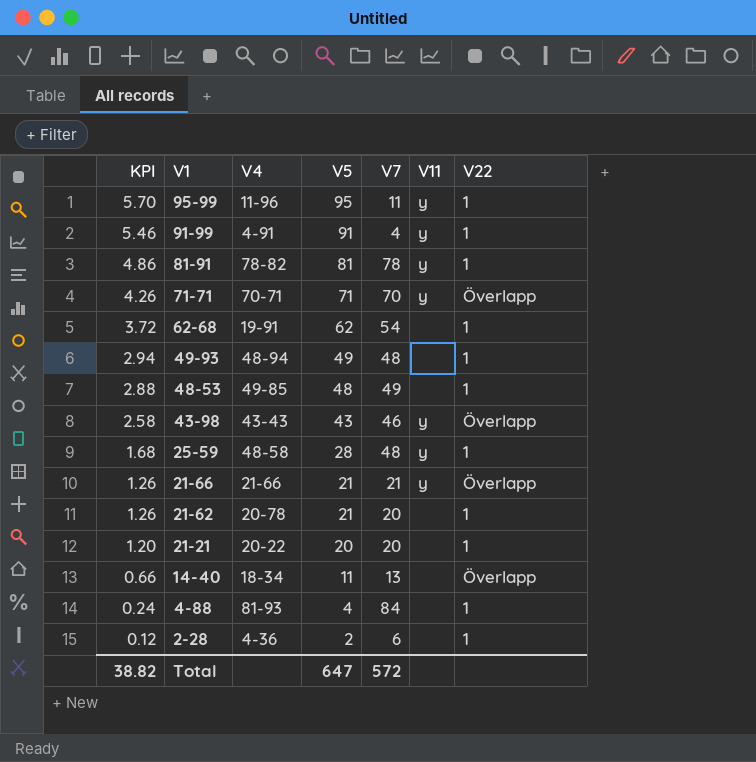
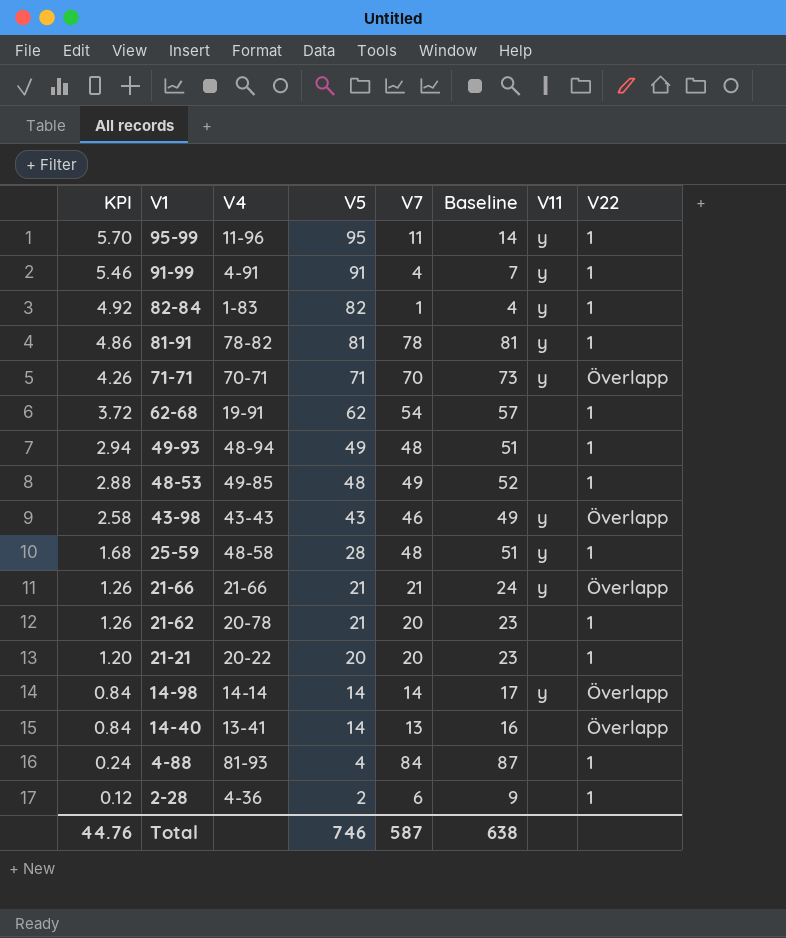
column Baseline | formula: none -> [V7] + 3
row 82-84: none -> 4.92 | 1-83 | 82 | 1 | 4 | y | 1
row 14-98: none -> 0.84 | 14-14 | 14 | 14 | 17 | y | Överlapp
14-40 | KPI: 0.66 -> 0.84
14-40 | V4: 18-34 -> 13-41
14-40 | V5: 11 -> 14
Total | KPI: 38.82 -> 44.76
Total | V5: 647 -> 746
Total | V7: 572 -> 587

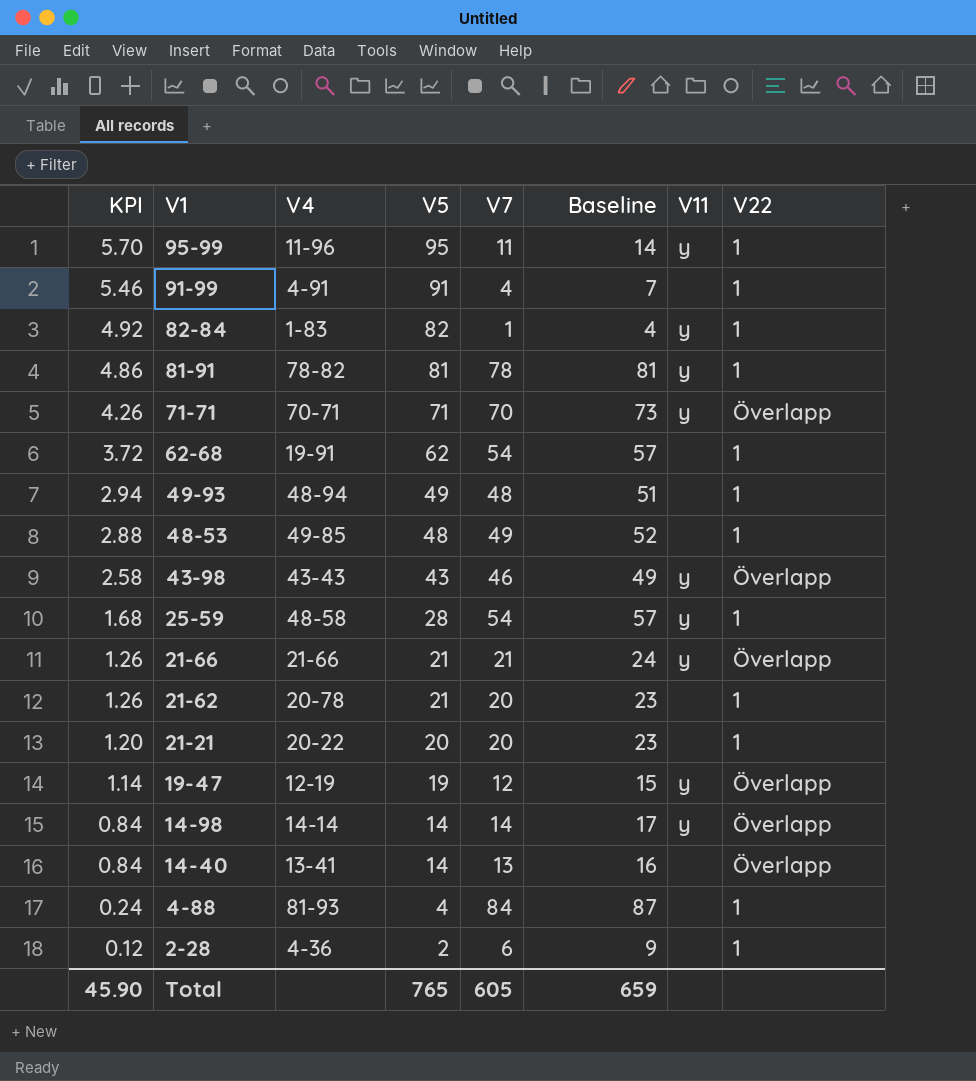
91-99 | V11: y -> none
25-59 | V7: 48 -> 54
25-59 | Baseline: 51 -> 57
row 19-47: none -> 1.14 | 12-19 | 19 | 12 | 15 | y | Överlapp
Total | KPI: 44.76 -> 45.90
Total | V5: 746 -> 765
Total | V7: 587 -> 605
Total | Baseline: 638 -> 659

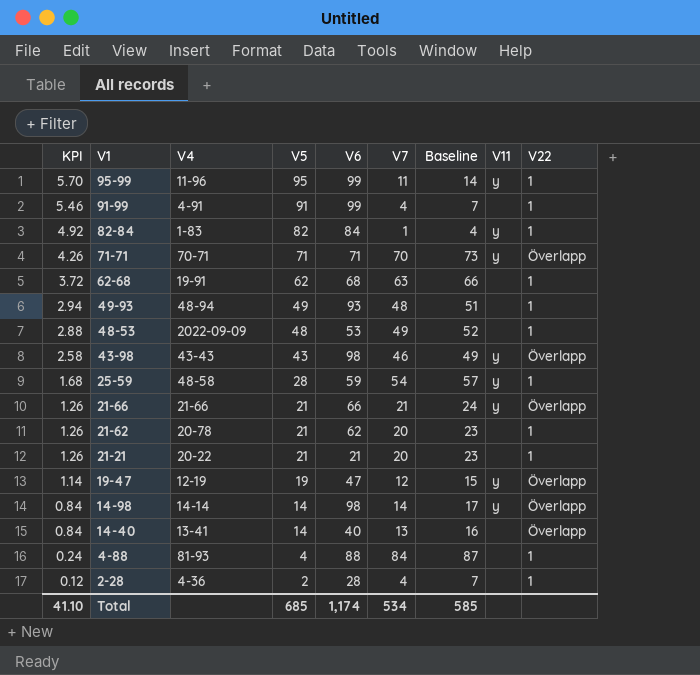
column V6 | position: none -> 5
row 81-91: 4.86 | 78-82 | 81 | 78 | 81 | y | 1 -> none
62-68 | V7: 54 -> 63
62-68 | Baseline: 57 -> 66
48-53 | V4: 49-85 -> 2022-09-09
21-21 | KPI: 1.20 -> 1.26
21-21 | V5: 20 -> 21
2-28 | V7: 6 -> 4
2-28 | Baseline: 9 -> 7
Total | KPI: 45.90 -> 41.10
Total | V5: 765 -> 685
Total | V7: 605 -> 534
Total | Baseline: 659 -> 585

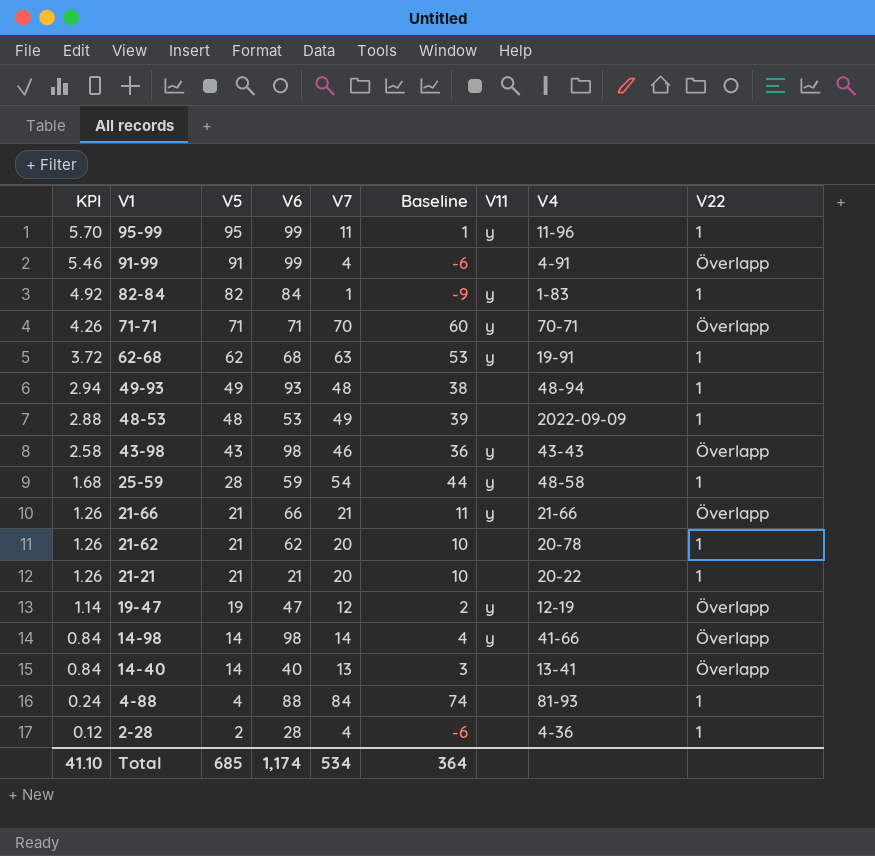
column Baseline | formula: [V7] + 3 -> [V7] - 10
column V4 | position: 3 -> 8
91-99 | V22: 1 -> Överlapp
62-68 | V11: none -> y
14-98 | V4: 14-14 -> 41-66
Total | Baseline: 585 -> 364

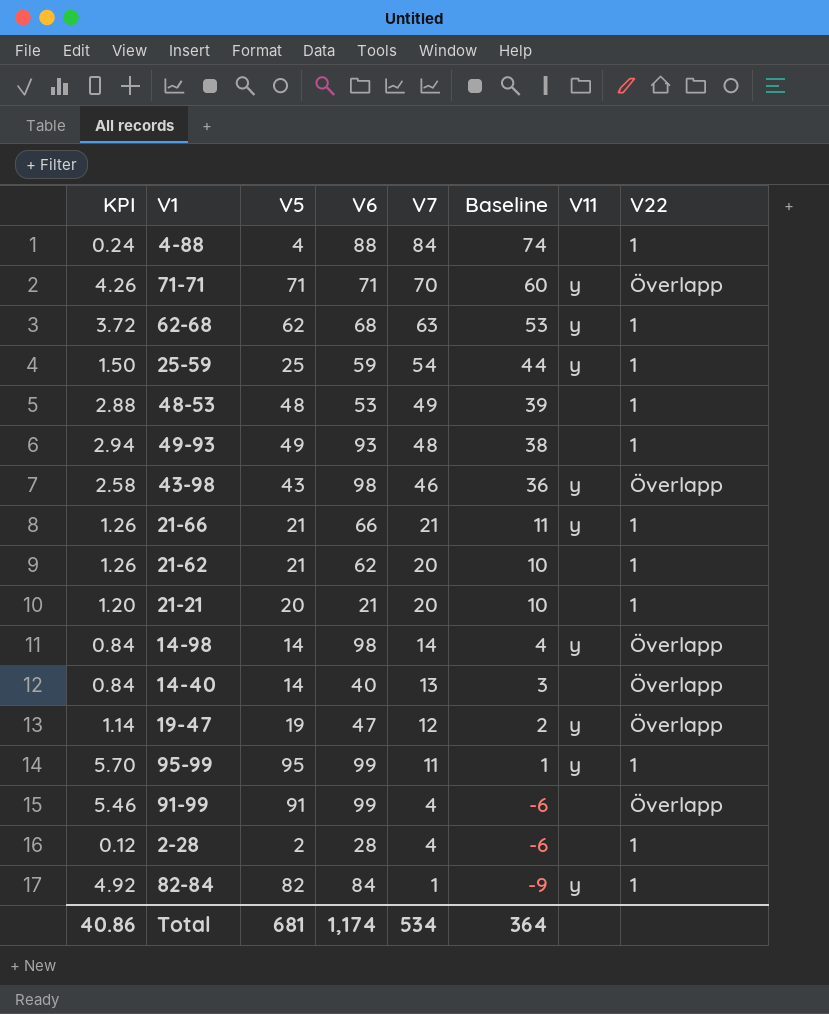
row order: KPI descending -> V7 descending
column V4 | position: 8 -> none
25-59 | KPI: 1.68 -> 1.50
25-59 | V5: 28 -> 25
21-66 | V22: Överlapp -> 1
21-21 | KPI: 1.26 -> 1.20
21-21 | V5: 21 -> 20
Total | KPI: 41.10 -> 40.86
Total | V5: 685 -> 681

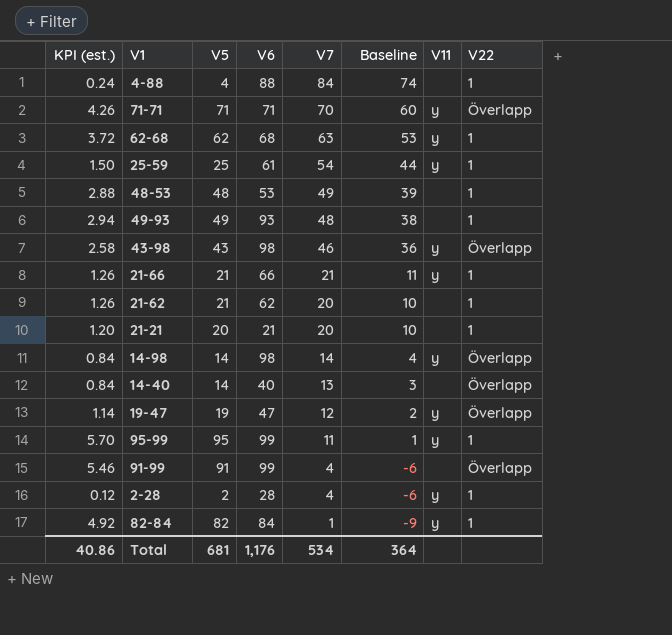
column name: KPI -> KPI (est.)
25-59 | V6: 59 -> 61
2-28 | V11: none -> y
Total | V6: 1,174 -> 1,176

